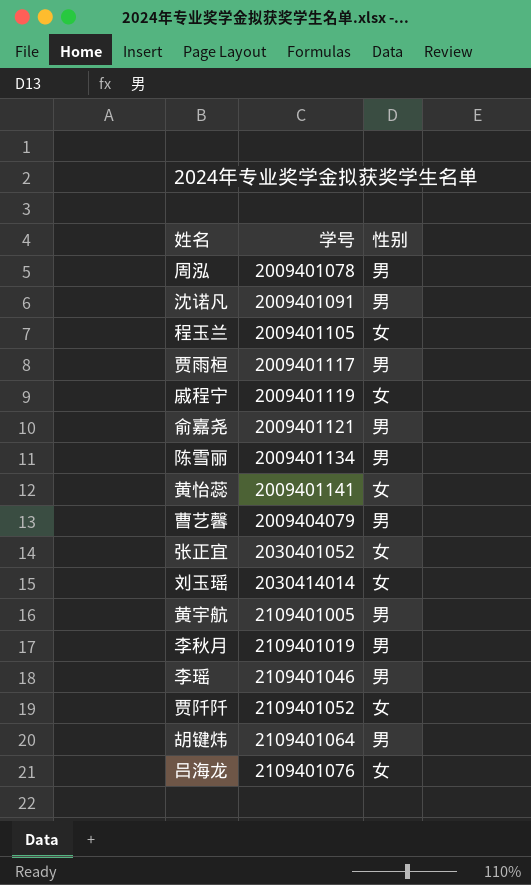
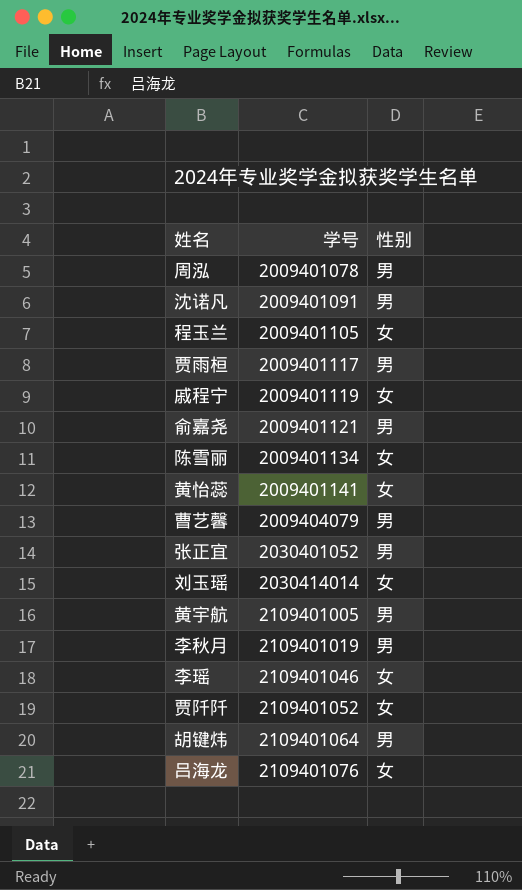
陈雪丽 | 性别: 男 -> 女
张正宜 | 性别: 女 -> 男
李瑶 | 性别: 男 -> 女

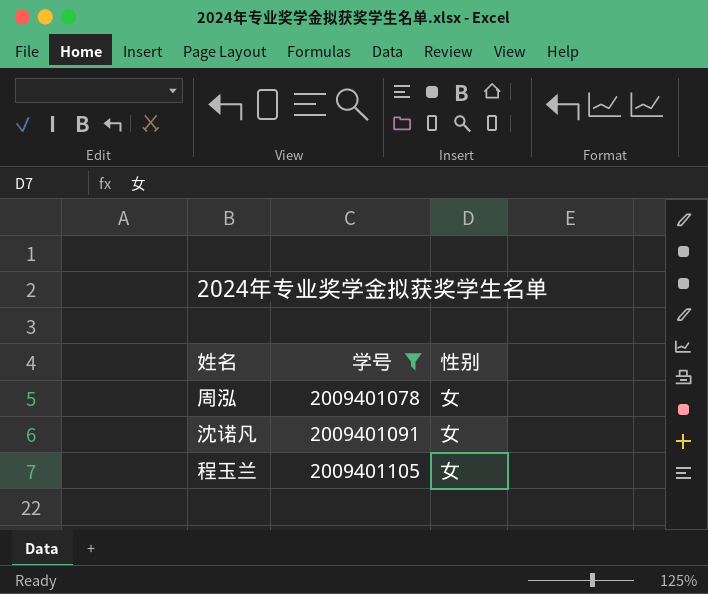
filter: none -> 学号 <= 2009401105
周泓 | 性别: 男 -> 女
沈诺凡 | 性别: 男 -> 女

